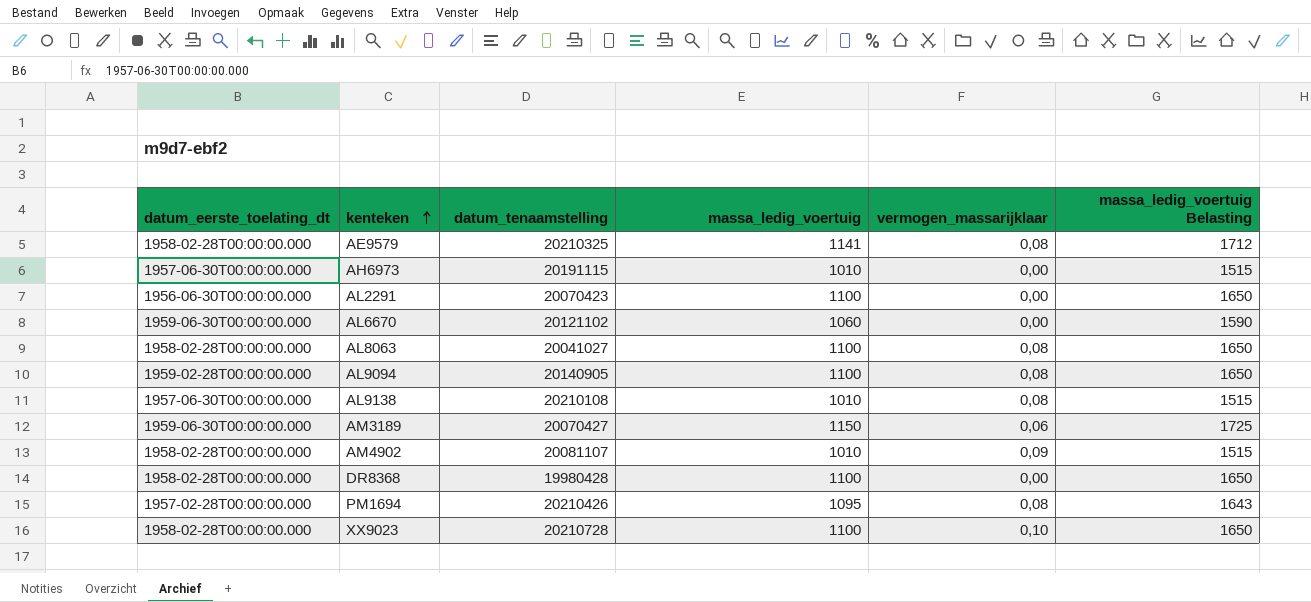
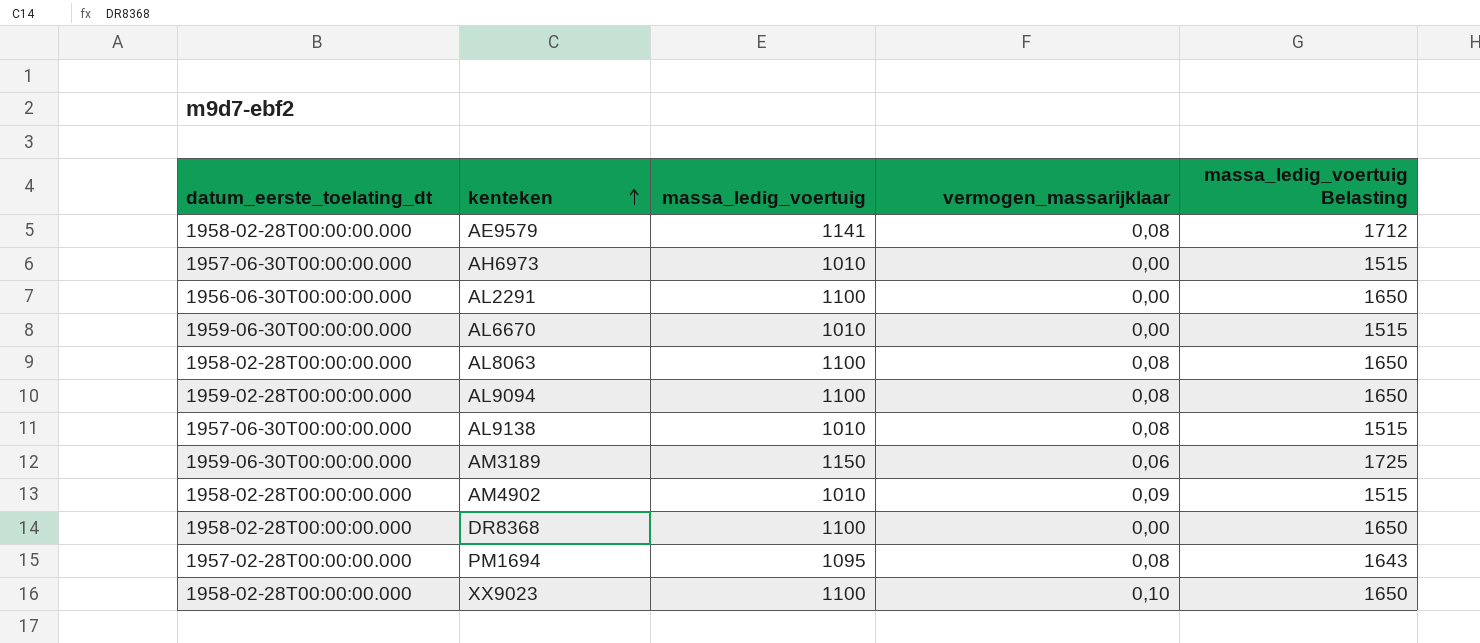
column datum_tenaamstelling | position: 3 -> none
AL6670 | massa_ledig_voertuig: 1060 -> 1010
AL6670 | massa_ledig_voertuig Belasting: 1590 -> 1515

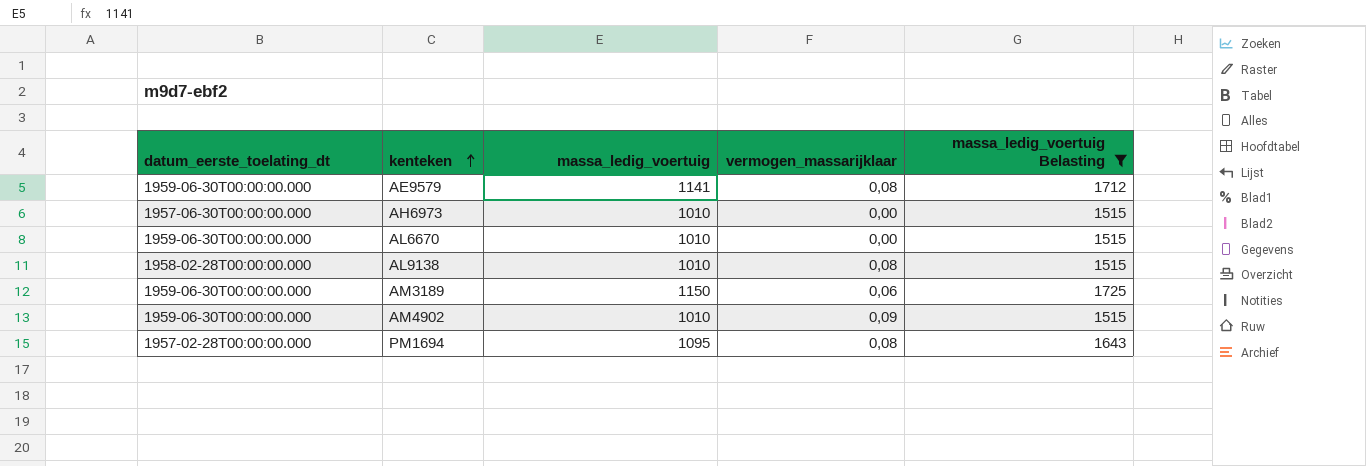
filter: none -> massa_ledig_voertuig Belasting != 1650
AE9579 | datum_eerste_toelating_dt: 1958-02-28T00:00:00.000 -> 1959-06-30T00:00:00.000
AL9138 | datum_eerste_toelating_dt: 1957-06-30T00:00:00.000 -> 1958-02-28T00:00:00.000
AM4902 | datum_eerste_toelating_dt: 1958-02-28T00:00:00.000 -> 1959-06-30T00:00:00.000

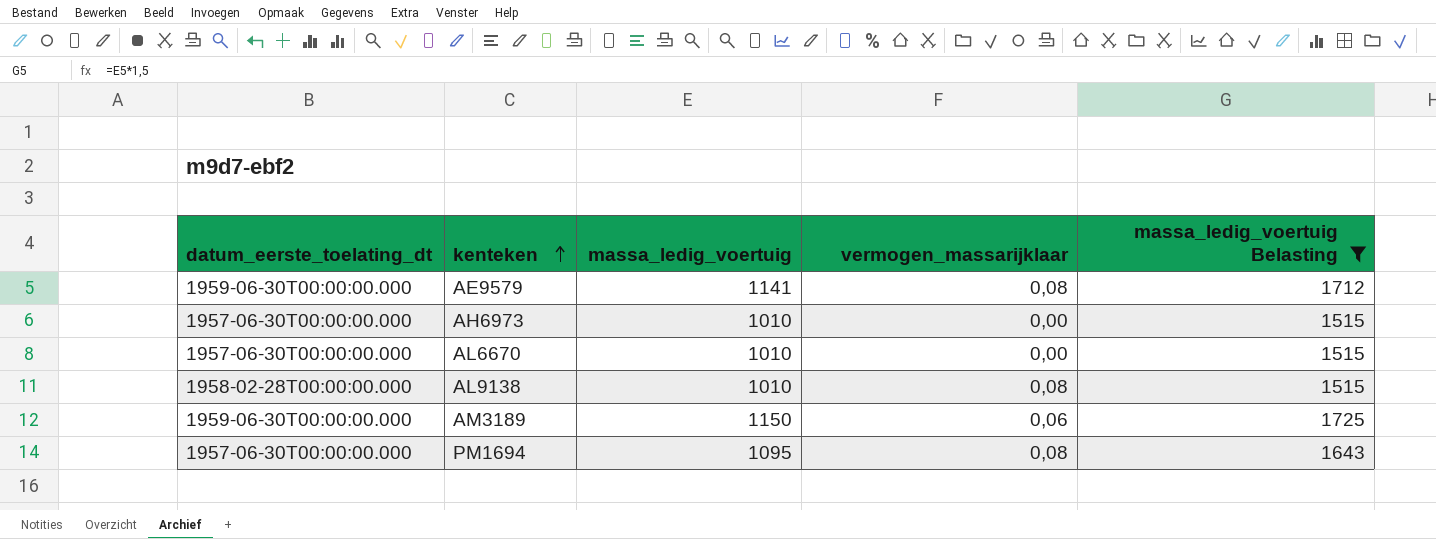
row AM4902: 1959-06-30T00:00:00.000 | 1010 | 0,09 | 1515 -> none
AL6670 | datum_eerste_toelating_dt: 1959-06-30T00:00:00.000 -> 1957-06-30T00:00:00.000
PM1694 | datum_eerste_toelating_dt: 1957-02-28T00:00:00.000 -> 1957-06-30T00:00:00.000

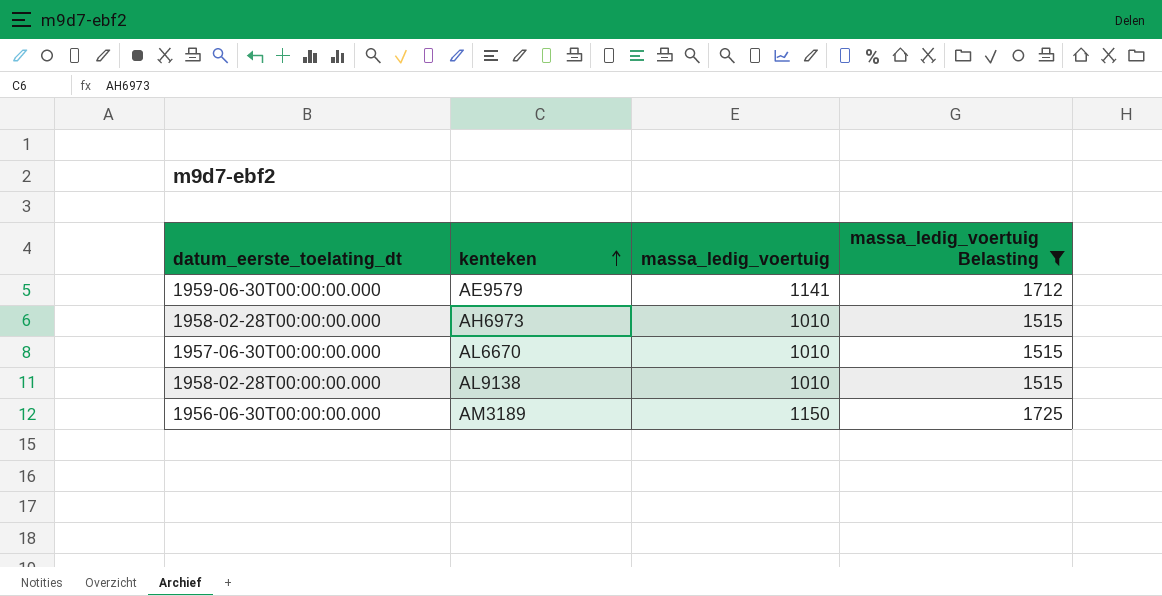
column vermogen_massarijklaar | position: 4 -> none
row PM1694: 1957-06-30T00:00:00.000 | 1095 | 0,08 | 1643 -> none
AH6973 | datum_eerste_toelating_dt: 1957-06-30T00:00:00.000 -> 1958-02-28T00:00:00.000
AM3189 | datum_eerste_toelating_dt: 1959-06-30T00:00:00.000 -> 1956-06-30T00:00:00.000

